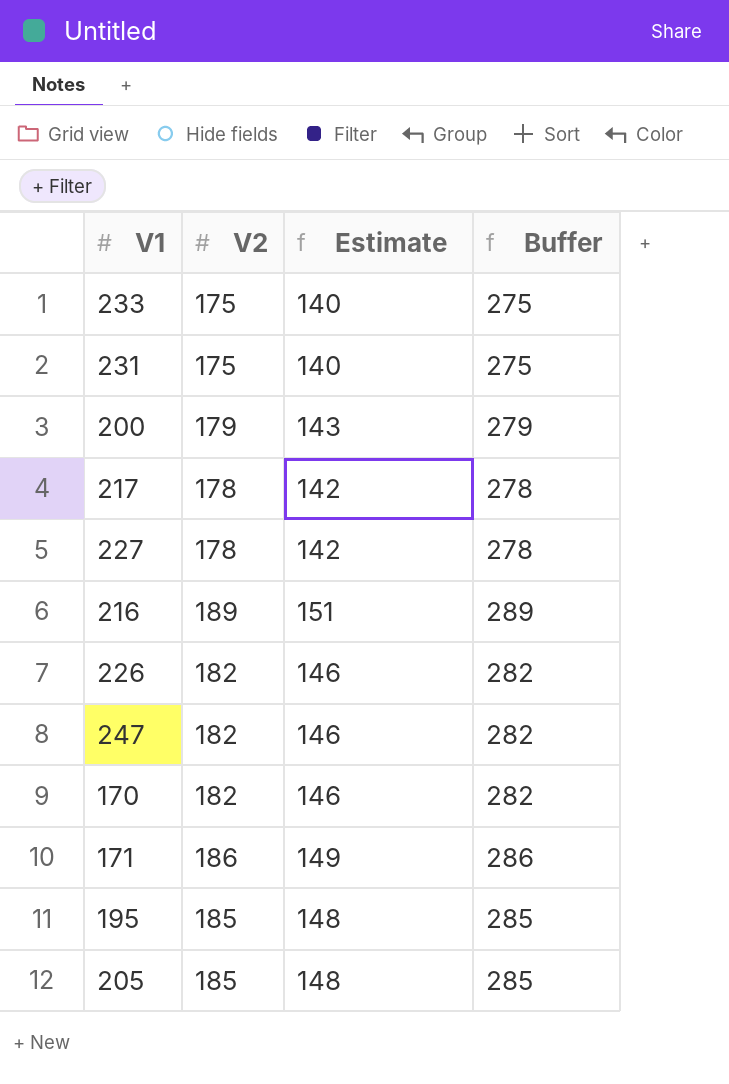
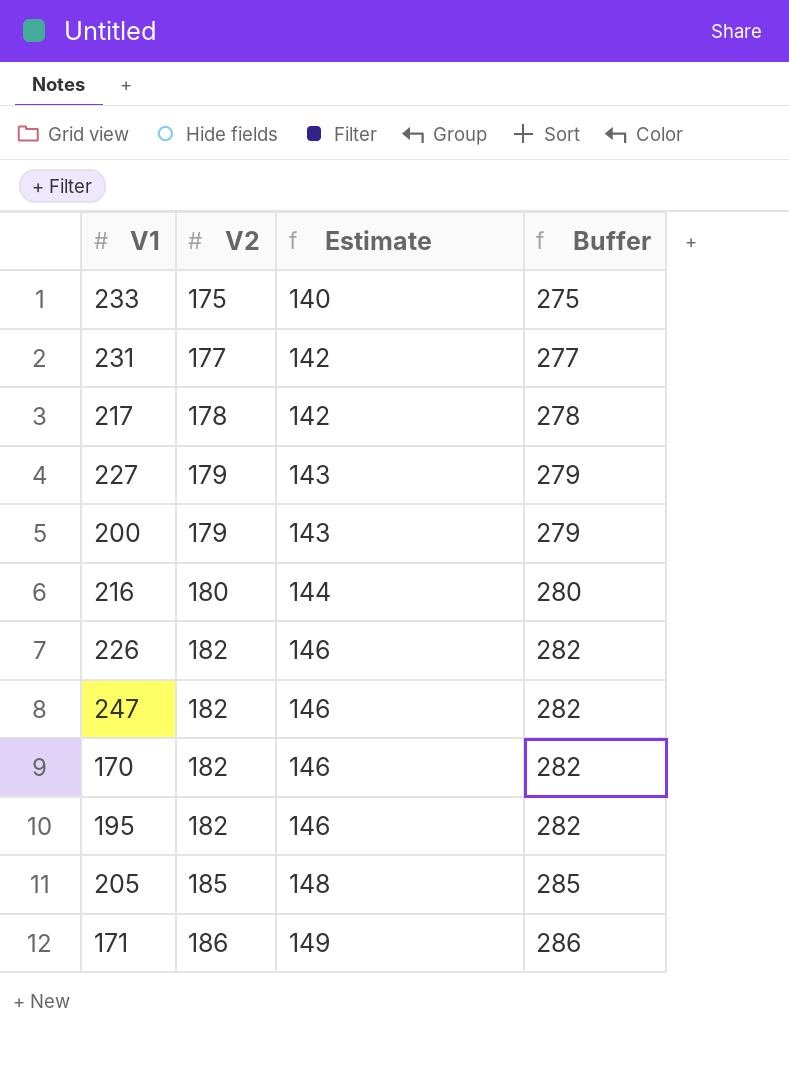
row order: none -> V2 ascending
231 | V2: 175 -> 177
231 | Estimate: 140 -> 142
231 | Buffer: 275 -> 277
227 | V2: 178 -> 179
227 | Estimate: 142 -> 143
227 | Buffer: 278 -> 279
216 | V2: 189 -> 180
216 | Estimate: 151 -> 144
216 | Buffer: 289 -> 280
195 | V2: 185 -> 182
195 | Estimate: 148 -> 146
195 | Buffer: 285 -> 282

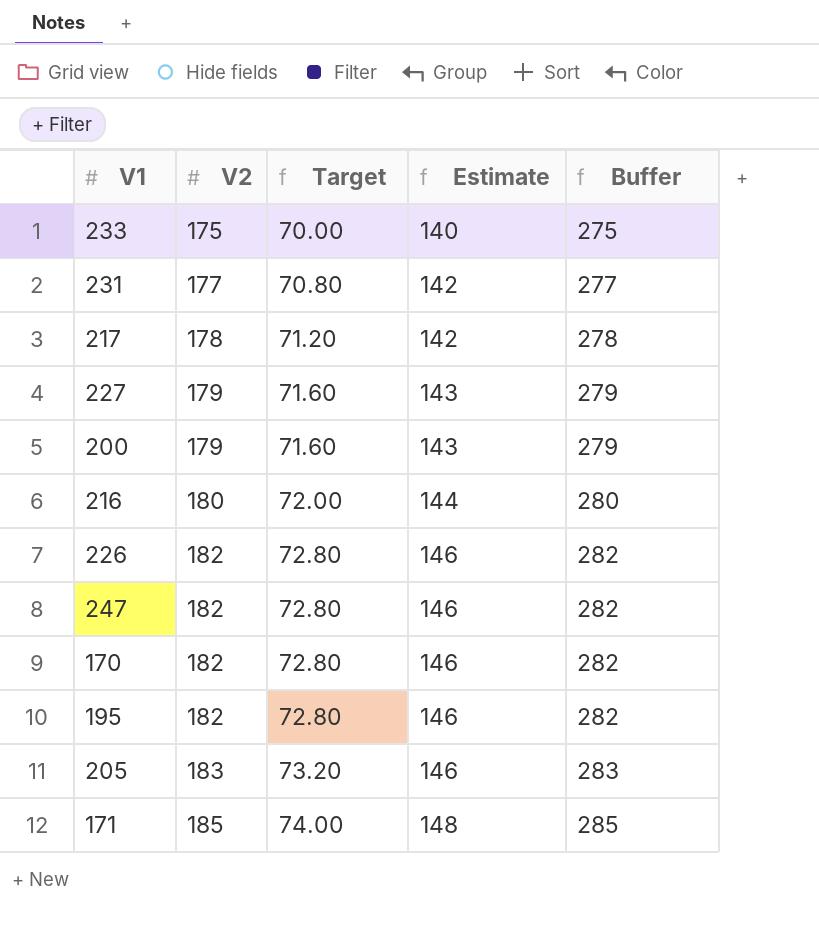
column Target | formula: none -> [V2] * 0.4
205 | V2: 185 -> 183
205 | Estimate: 148 -> 146
205 | Buffer: 285 -> 283
171 | V2: 186 -> 185
171 | Estimate: 149 -> 148
171 | Buffer: 286 -> 285

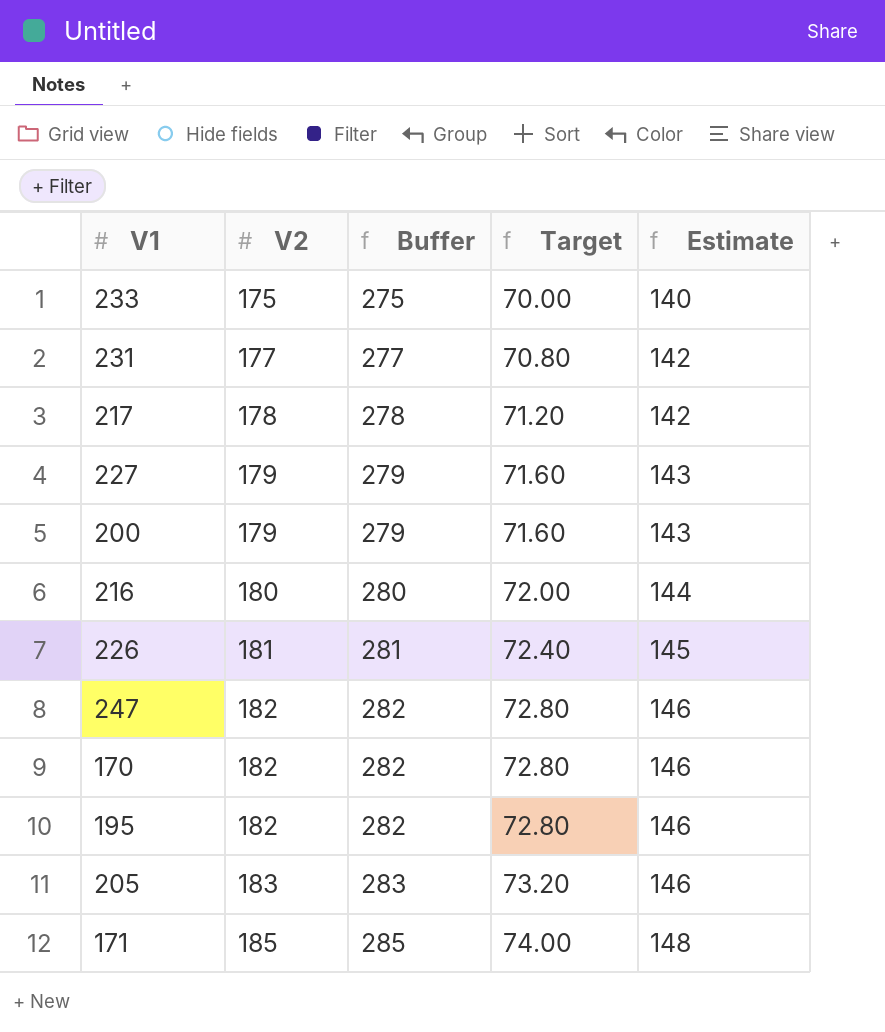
column Buffer | position: 5 -> 3
226 | V2: 182 -> 181
226 | Buffer: 282 -> 281
226 | Target: 72.80 -> 72.40
226 | Estimate: 146 -> 145

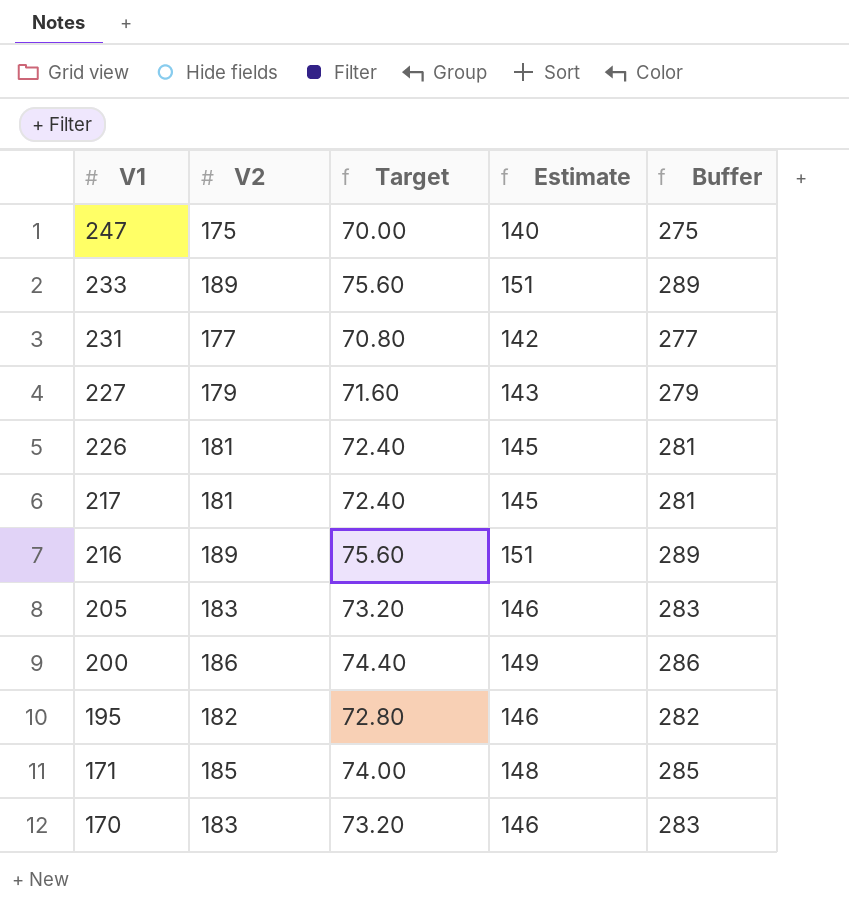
row order: V2 ascending -> V1 descending
column Buffer | position: 3 -> 5
247 | V2: 182 -> 175
247 | Target: 72.80 -> 70.00
247 | Estimate: 146 -> 140
247 | Buffer: 282 -> 275
233 | V2: 175 -> 189
233 | Target: 70.00 -> 75.60
233 | Estimate: 140 -> 151
233 | Buffer: 275 -> 289
217 | V2: 178 -> 181
217 | Target: 71.20 -> 72.40
217 | Estimate: 142 -> 145
217 | Buffer: 278 -> 281
216 | V2: 180 -> 189
216 | Target: 72.00 -> 75.60
216 | Estimate: 144 -> 151
216 | Buffer: 280 -> 289
200 | V2: 179 -> 186
200 | Target: 71.60 -> 74.40
200 | Estimate: 143 -> 149
200 | Buffer: 279 -> 286
170 | V2: 182 -> 183
170 | Target: 72.80 -> 73.20
170 | Buffer: 282 -> 283

